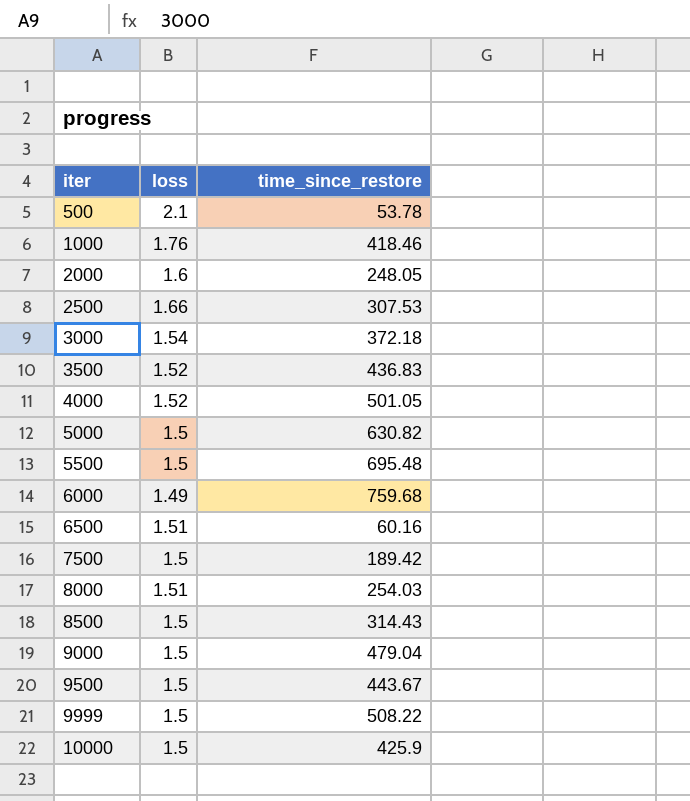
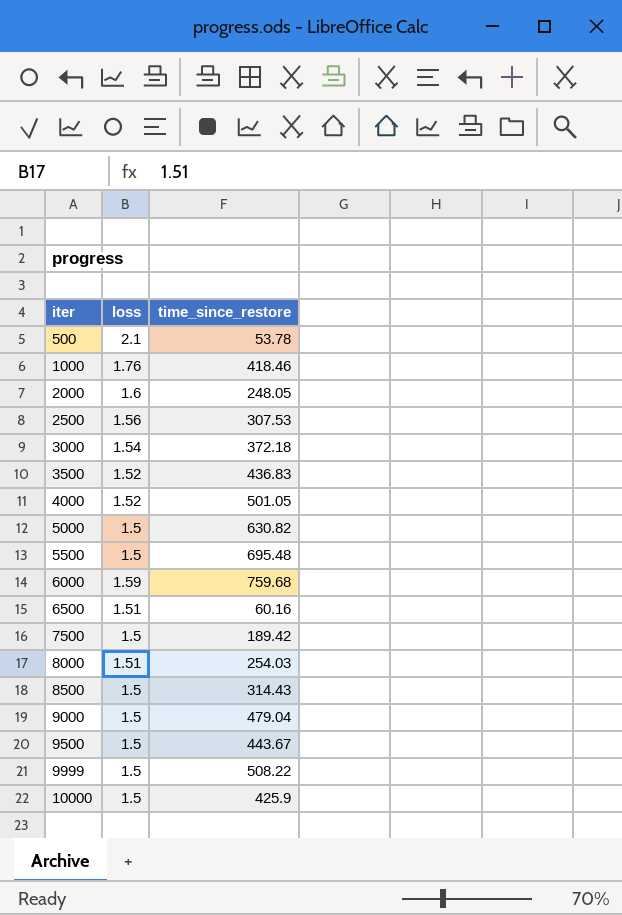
2500 | loss: 1.66 -> 1.56
6000 | loss: 1.49 -> 1.59

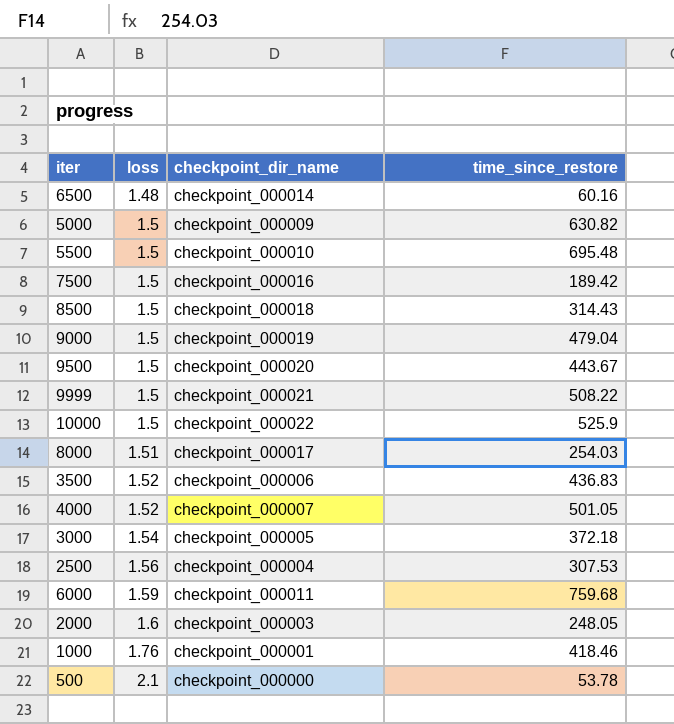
row order: iter ascending -> loss ascending
column checkpoint_dir_name | position: none -> 3
6500 | loss: 1.51 -> 1.48
10000 | time_since_restore: 425.9 -> 525.9

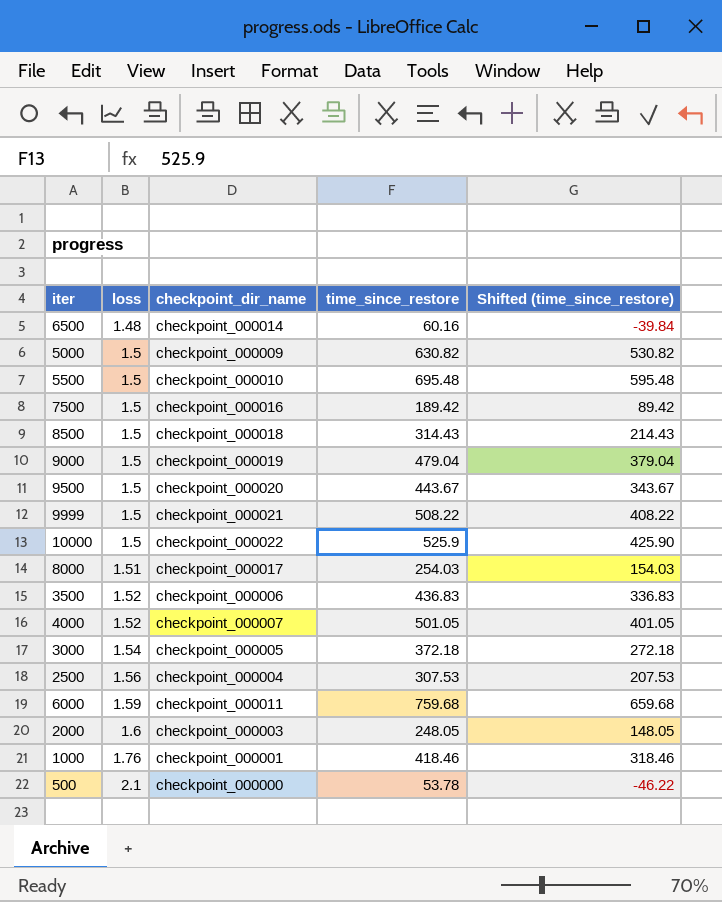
column Shifted (time_since_restore) | formula: none -> [time_since_restore] - 100

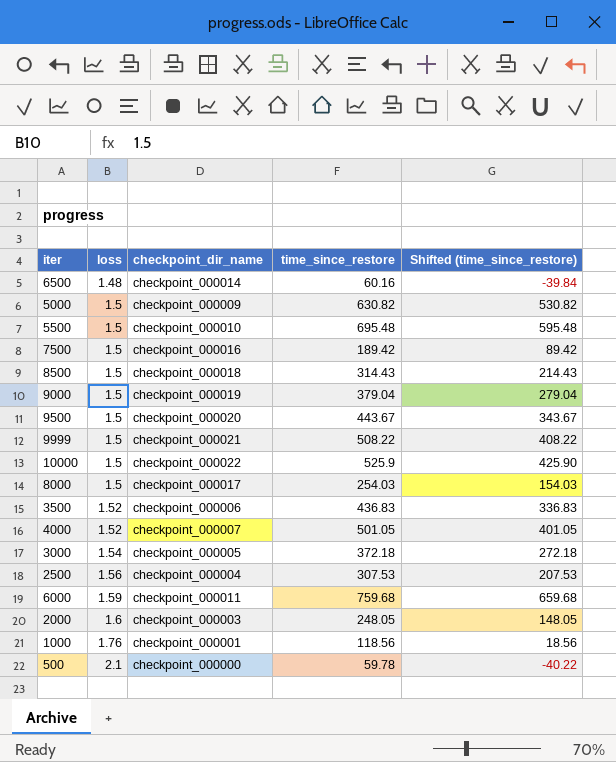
9000 | time_since_restore: 479.04 -> 379.04
9000 | Shifted (time_since_restore): 379.04 -> 279.04
8000 | loss: 1.51 -> 1.5
1000 | time_since_restore: 418.46 -> 118.56
1000 | Shifted (time_since_restore): 318.46 -> 18.56
500 | time_since_restore: 53.78 -> 59.78
500 | Shifted (time_since_restore): -46.22 -> -40.22

